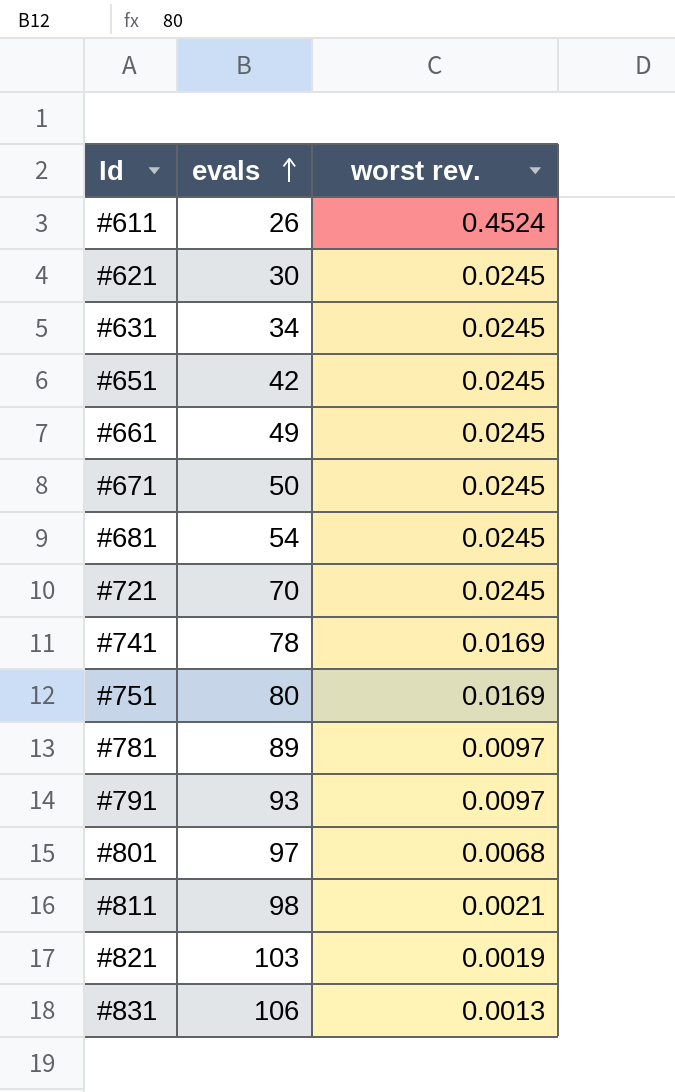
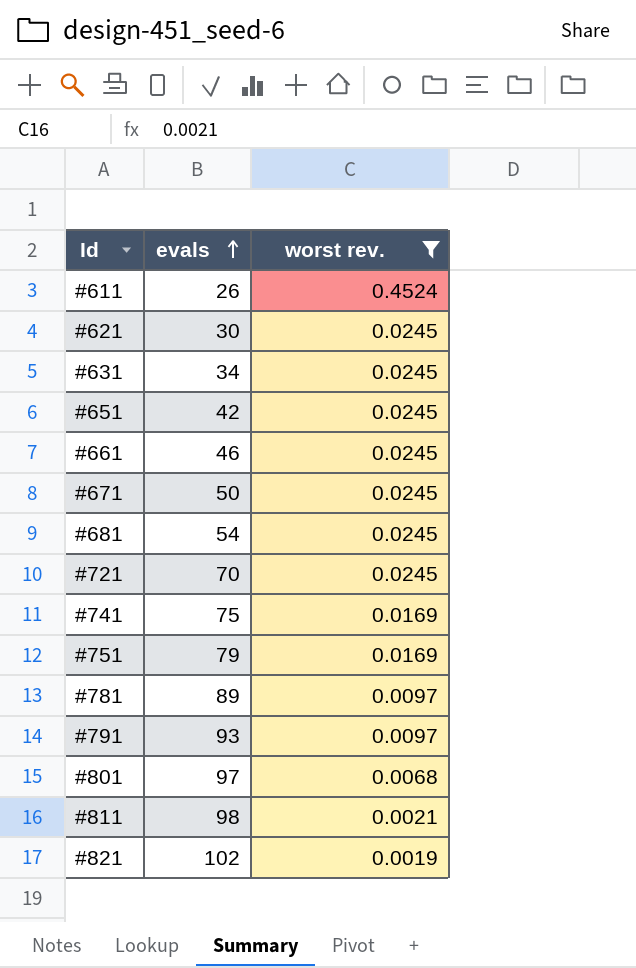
filter: none -> worst rev. != 0.0013
#661 | evals: 49 -> 46
#741 | evals: 78 -> 75
#751 | evals: 80 -> 79
#821 | evals: 103 -> 102

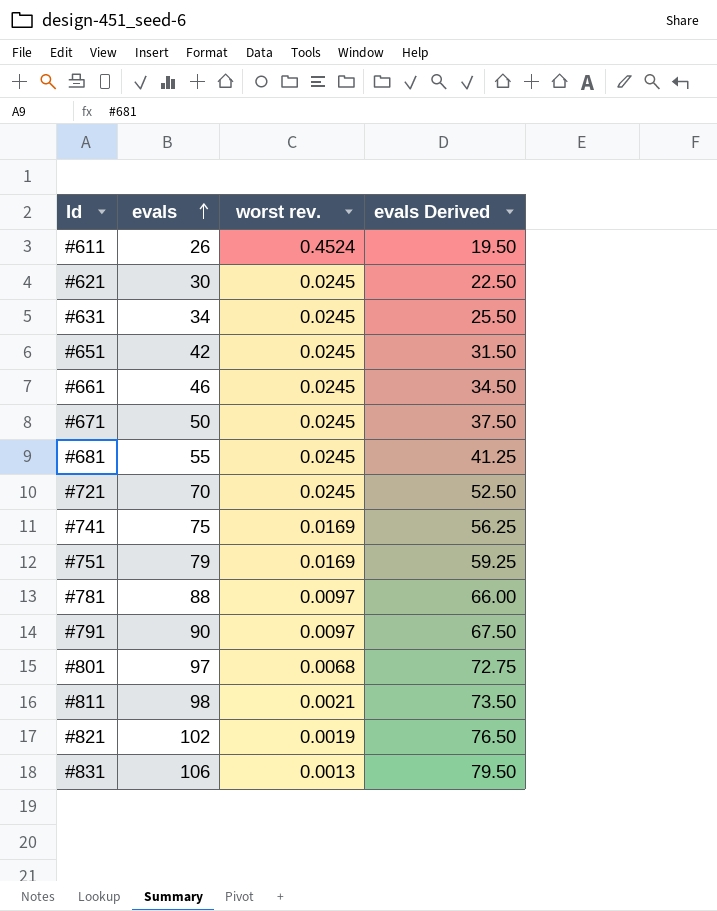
filter: worst rev. != 0.0013 -> none
column evals Derived | formula: none -> [evals] * 0.75
#681 | evals: 54 -> 55
#781 | evals: 89 -> 88
#791 | evals: 93 -> 90

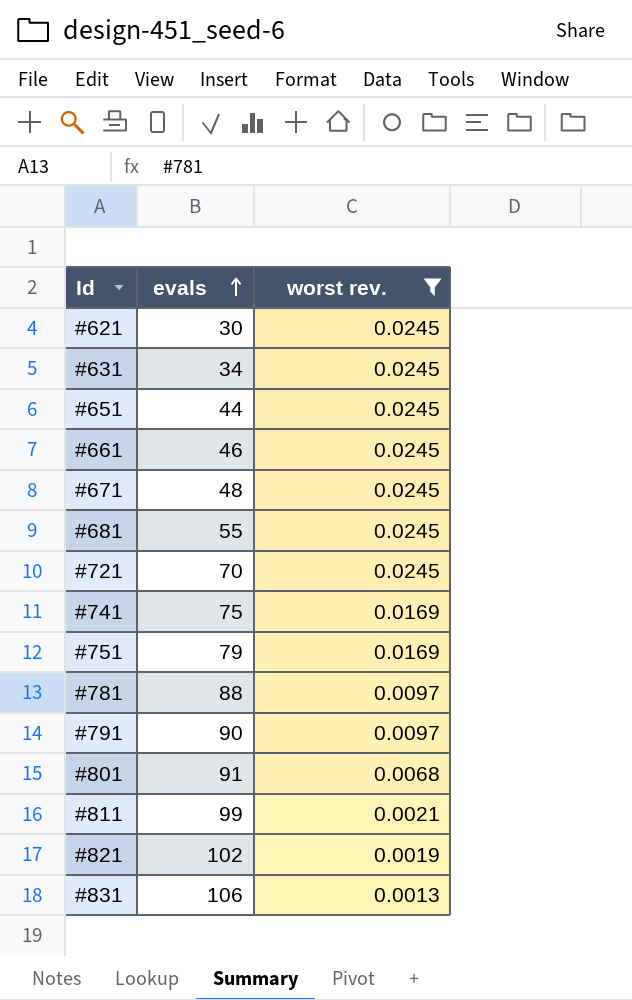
filter: none -> worst rev. != 0.4524
column evals Derived | formula: [evals] * 0.75 -> none
#651 | evals: 42 -> 44
#671 | evals: 50 -> 48
#801 | evals: 97 -> 91
#811 | evals: 98 -> 99

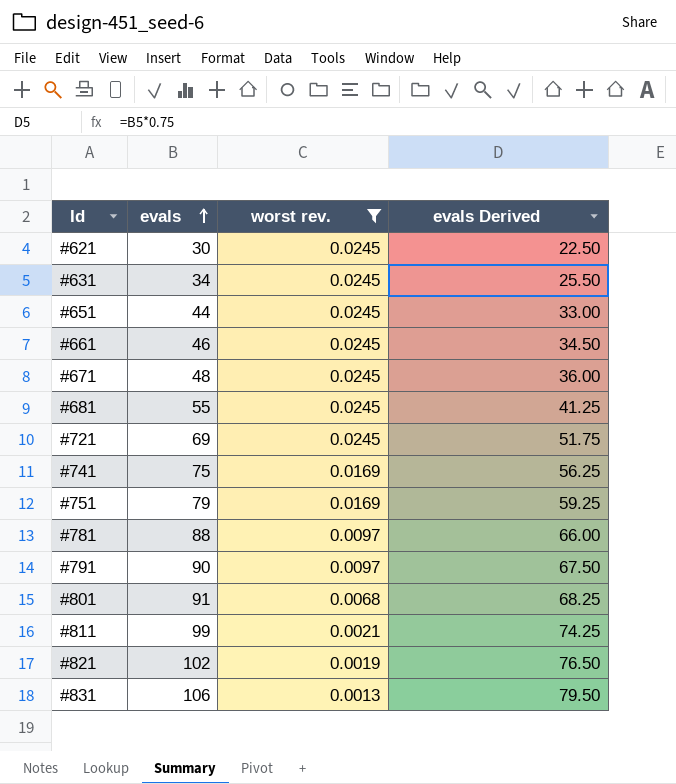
column evals Derived | formula: none -> [evals] * 0.75
#721 | evals: 70 -> 69

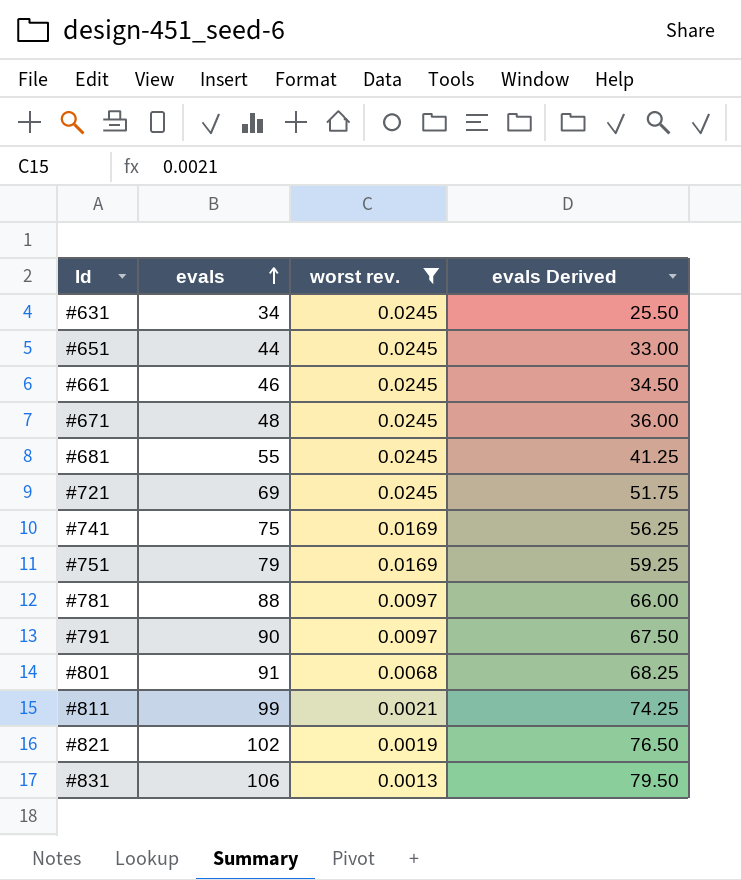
row #621: 30 | 0.0245 | 22.50 -> none

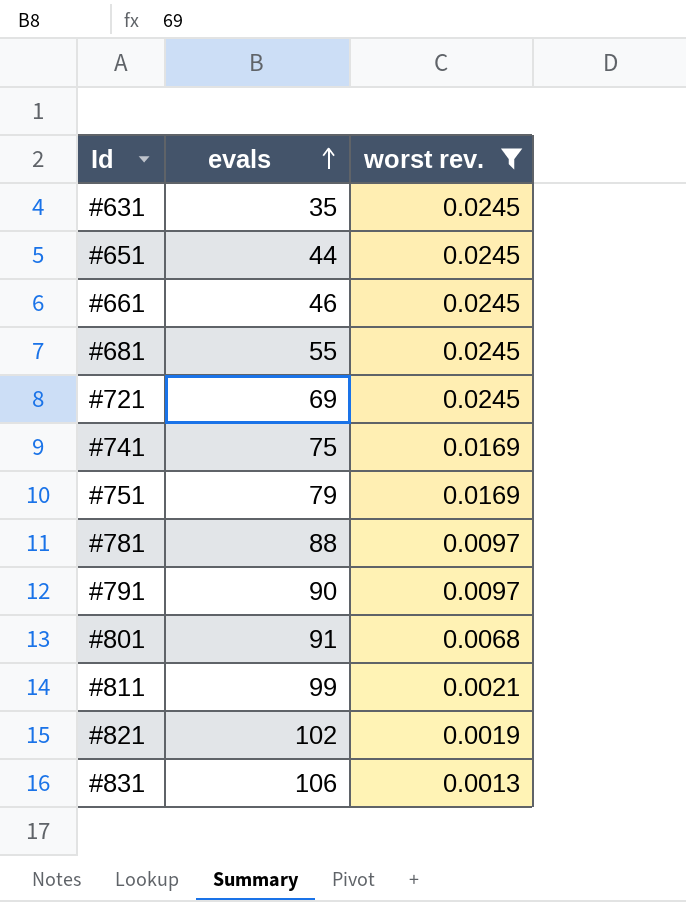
column evals Derived | formula: [evals] * 0.75 -> none
row #671: 48 | 0.0245 | 36.00 -> none
#631 | evals: 34 -> 35

